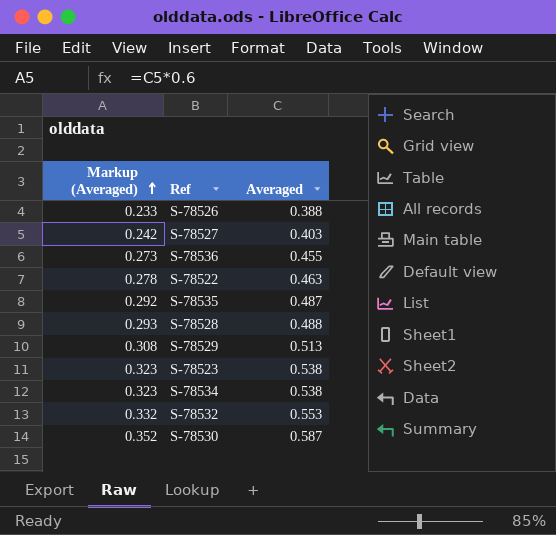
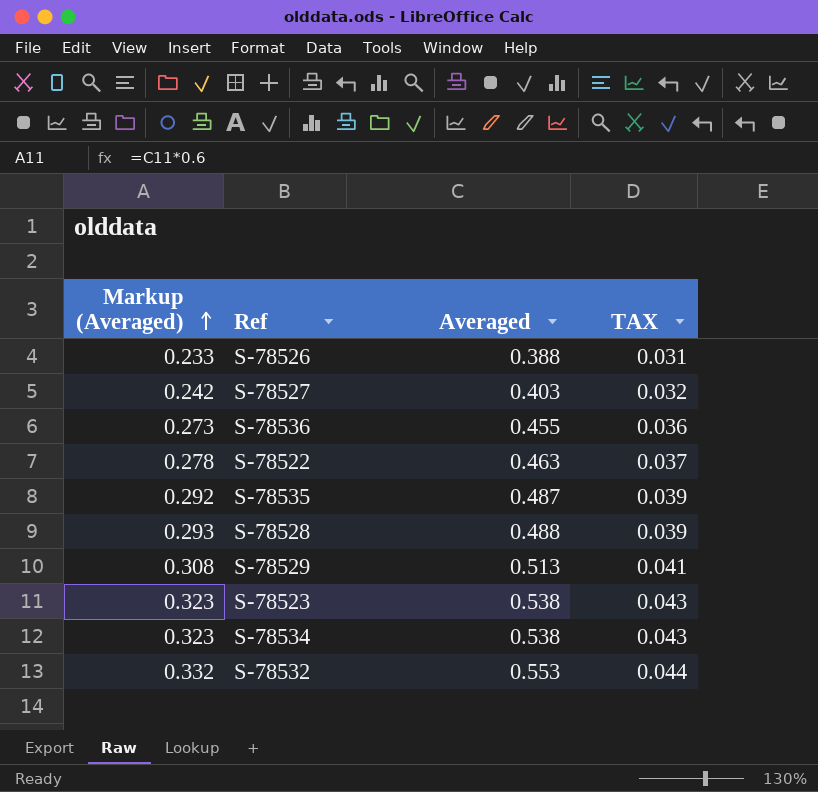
column TAX | formula: none -> [Averaged] * 0.08
row S-78530: 0.352 | 0.587 -> none

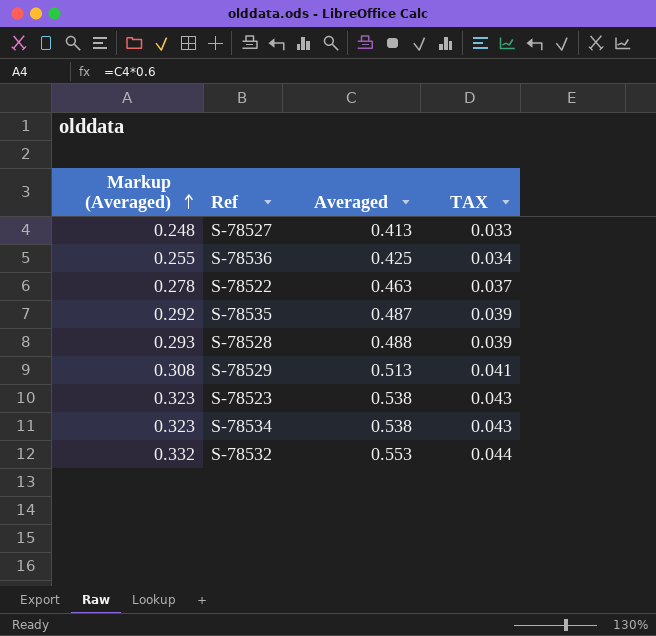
row S-78526: 0.233 | 0.388 | 0.031 -> none
S-78527 | Markup (Averaged): 0.242 -> 0.248
S-78527 | Averaged: 0.403 -> 0.413
S-78527 | TAX: 0.032 -> 0.033
S-78536 | Markup (Averaged): 0.273 -> 0.255
S-78536 | Averaged: 0.455 -> 0.425
S-78536 | TAX: 0.036 -> 0.034

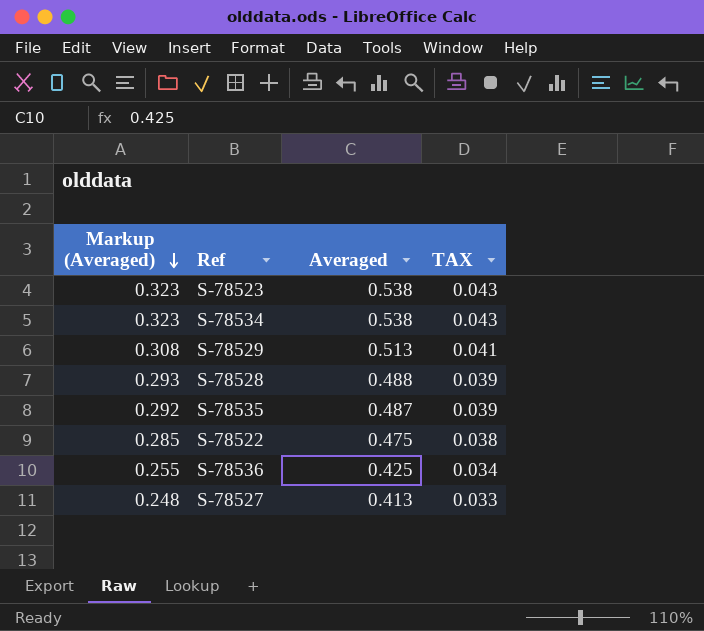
row order: Markup (Averaged) ascending -> Markup (Averaged) descending
row S-78532: 0.332 | 0.553 | 0.044 -> none
S-78522 | Markup (Averaged): 0.278 -> 0.285
S-78522 | Averaged: 0.463 -> 0.475
S-78522 | TAX: 0.037 -> 0.038

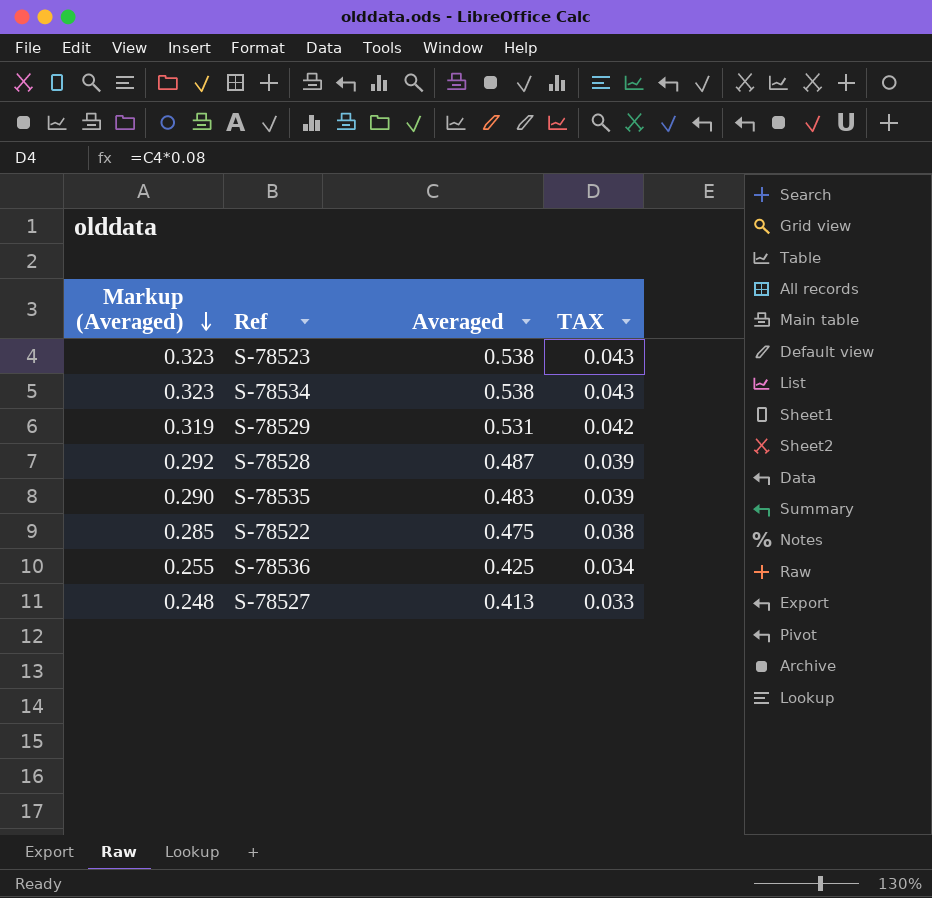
S-78529 | Markup (Averaged): 0.308 -> 0.319
S-78529 | Averaged: 0.513 -> 0.531
S-78529 | TAX: 0.041 -> 0.042
S-78528 | Markup (Averaged): 0.293 -> 0.292
S-78528 | Averaged: 0.488 -> 0.487
S-78535 | Markup (Averaged): 0.292 -> 0.290
S-78535 | Averaged: 0.487 -> 0.483

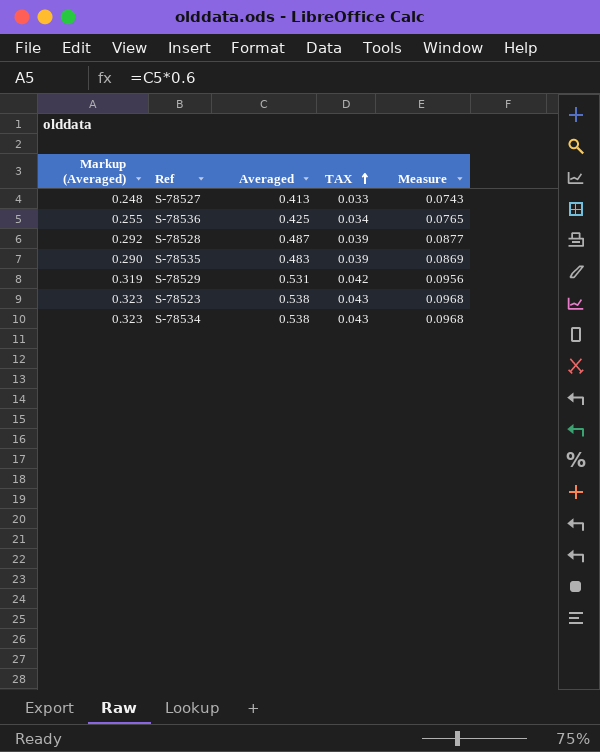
row order: Markup (Averaged) descending -> TAX ascending
column Measure | formula: none -> [Averaged] * 0.18
row S-78522: 0.285 | 0.475 | 0.038 -> none

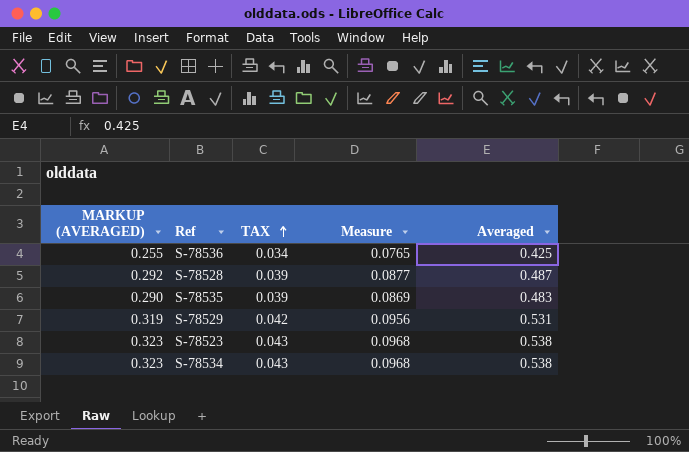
column name: Markup (Averaged) -> MARKUP (AVERAGED)
column Averaged | position: 3 -> 5
row S-78527: 0.248 | 0.413 | 0.033 | 0.0743 -> none

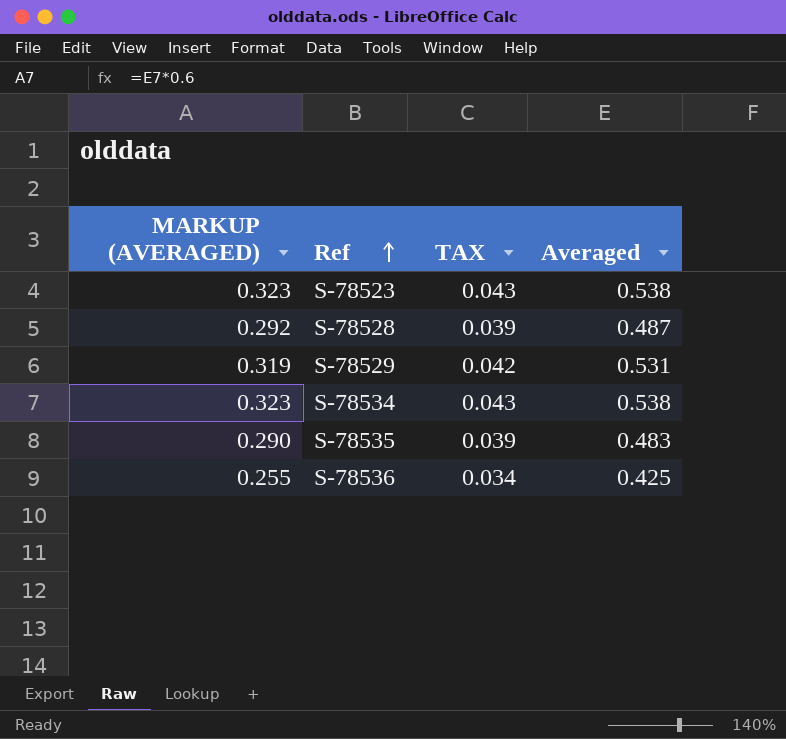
row order: TAX ascending -> Ref ascending
column Measure | formula: [Averaged] * 0.18 -> none

